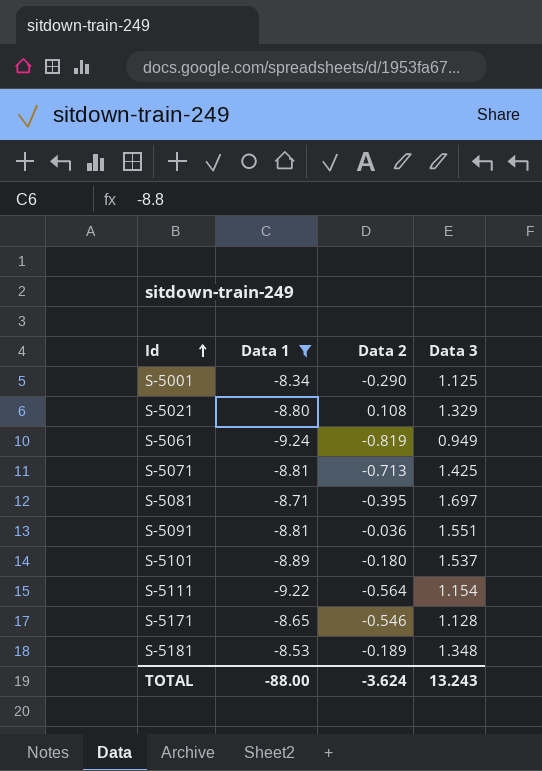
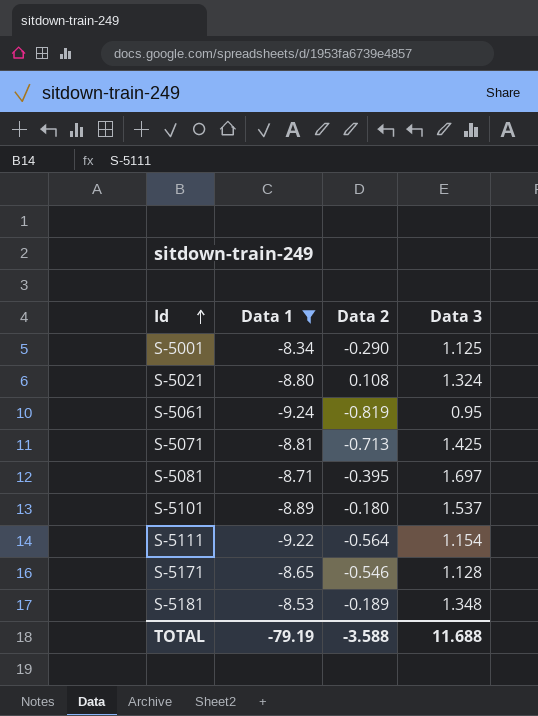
row S-5091: -8.81 | -0.036 | 1.551 -> none
S-5021 | Data 3: 1.329 -> 1.324
S-5061 | Data 3: 0.949 -> 0.95
TOTAL | Data 1: -88.00 -> -79.19
TOTAL | Data 2: -3.624 -> -3.588
TOTAL | Data 3: 13.243 -> 11.688

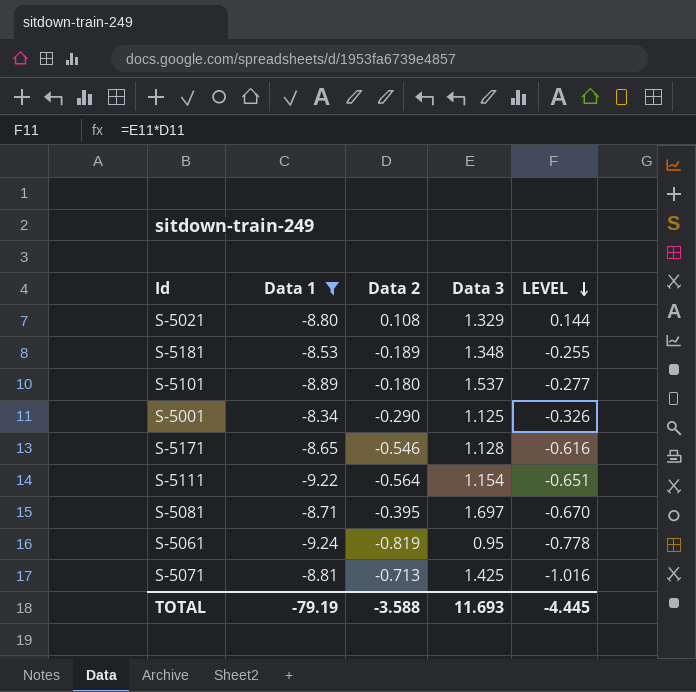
row order: Id ascending -> LEVEL descending
column LEVEL | formula: none -> [Data 2] * [Data 3]
S-5021 | Data 3: 1.324 -> 1.329
TOTAL | Data 3: 11.688 -> 11.693

